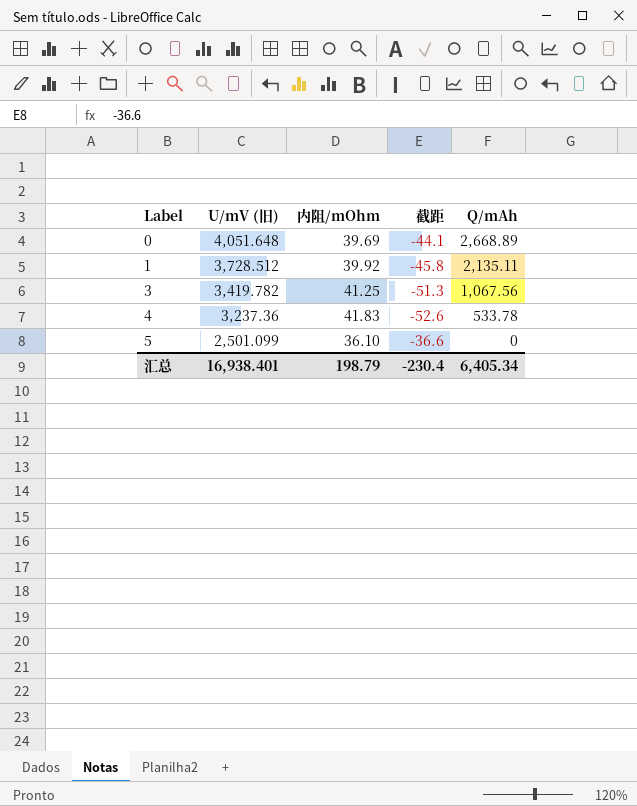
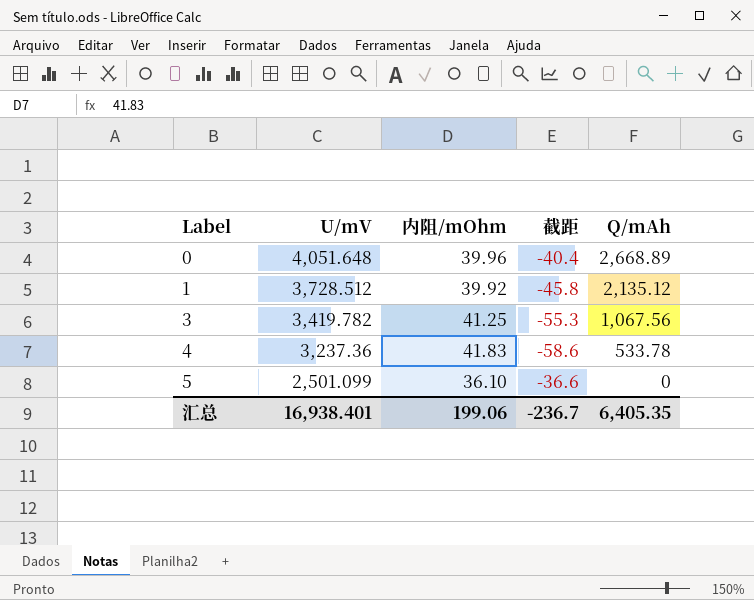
column name: U/mV (旧) -> U/mV
0 | 内阻/mOhm: 39.69 -> 39.96
0 | 截距: -44.1 -> -40.4
1 | Q/mAh: 2,135.11 -> 2,135.12
3 | 截距: -51.3 -> -55.3
4 | 截距: -52.6 -> -58.6
汇总 | 内阻/mOhm: 198.79 -> 199.06
汇总 | 截距: -230.4 -> -236.7
汇总 | Q/mAh: 6,405.34 -> 6,405.35

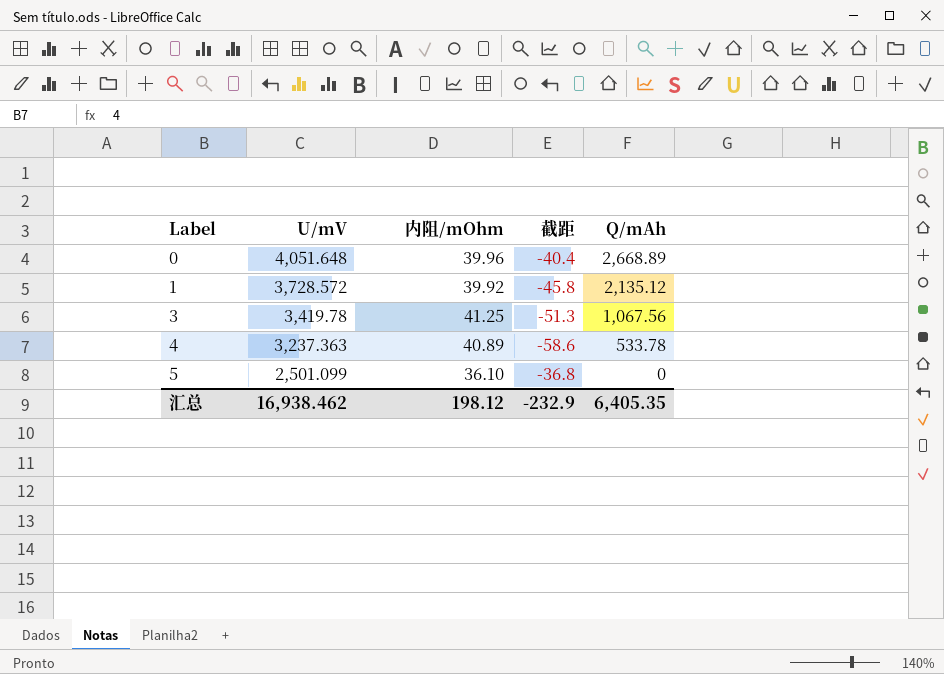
1 | U/mV: 3,728.512 -> 3,728.572
3 | U/mV: 3,419.782 -> 3,419.78
3 | 截距: -55.3 -> -51.3
4 | U/mV: 3,237.36 -> 3,237.363
4 | 内阻/mOhm: 41.83 -> 40.89
5 | 截距: -36.6 -> -36.8
汇总 | U/mV: 16,938.401 -> 16,938.462
汇总 | 内阻/mOhm: 199.06 -> 198.12
汇总 | 截距: -236.7 -> -232.9

